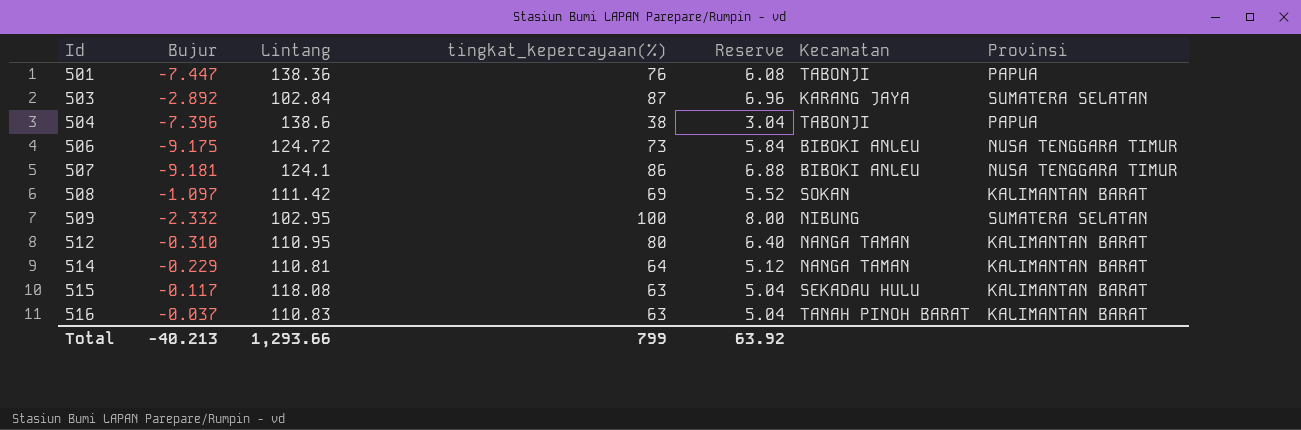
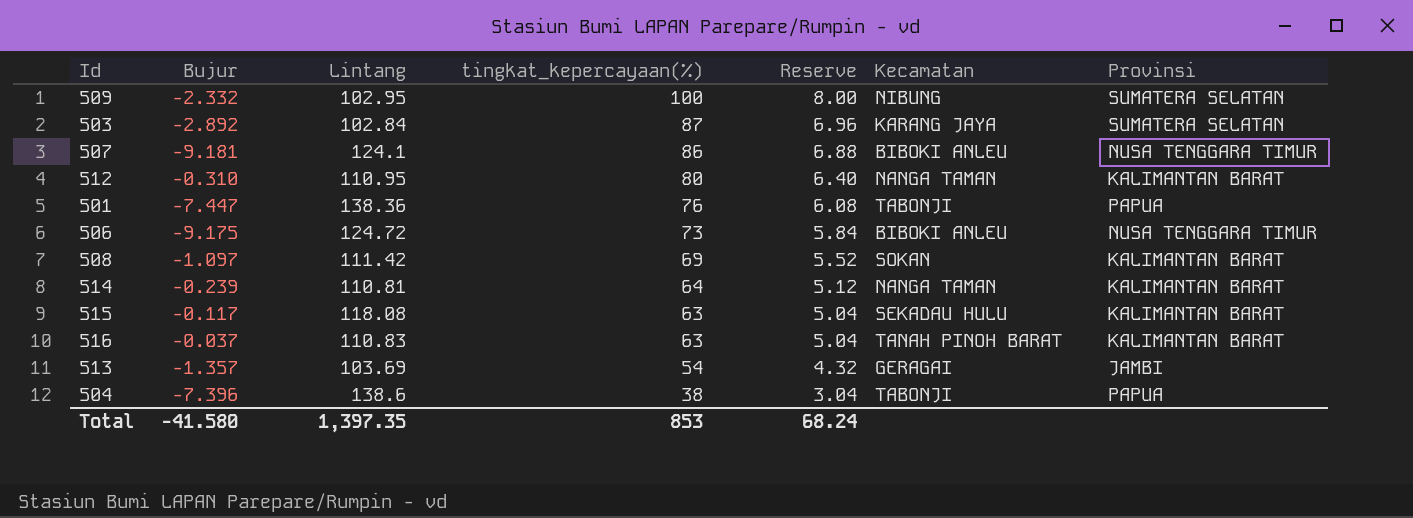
row order: Id ascending -> tingkat_kepercayaan(%) descending
514 | Bujur: -0.229 -> -0.239
row 513: none -> -1.357 | 103.69 | 54 | 4.32 | GERAGAI | JAMBI
Total | Bujur: -40.213 -> -41.580
Total | Lintang: 1,293.66 -> 1,397.35
Total | tingkat_kepercayaan(%): 799 -> 853
Total | Reserve: 63.92 -> 68.24

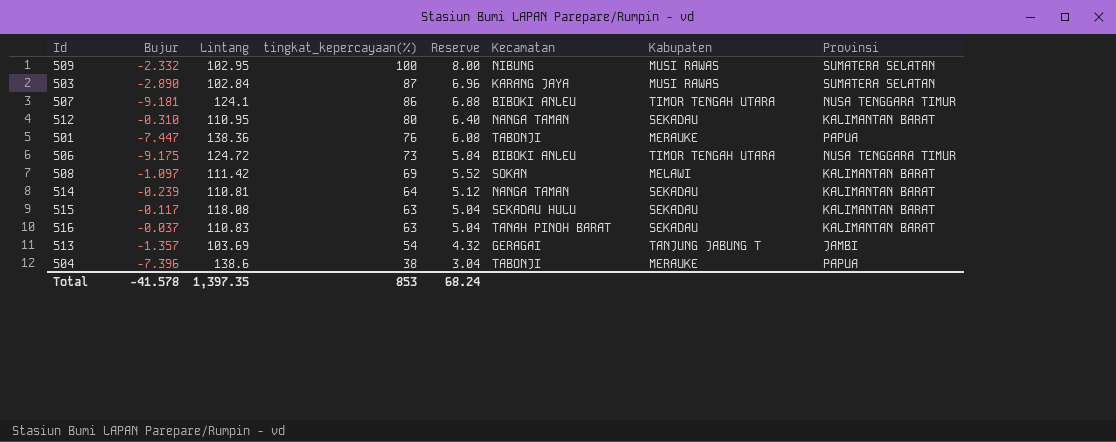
column Kabupaten | position: none -> 7
503 | Bujur: -2.892 -> -2.890
Total | Bujur: -41.580 -> -41.578

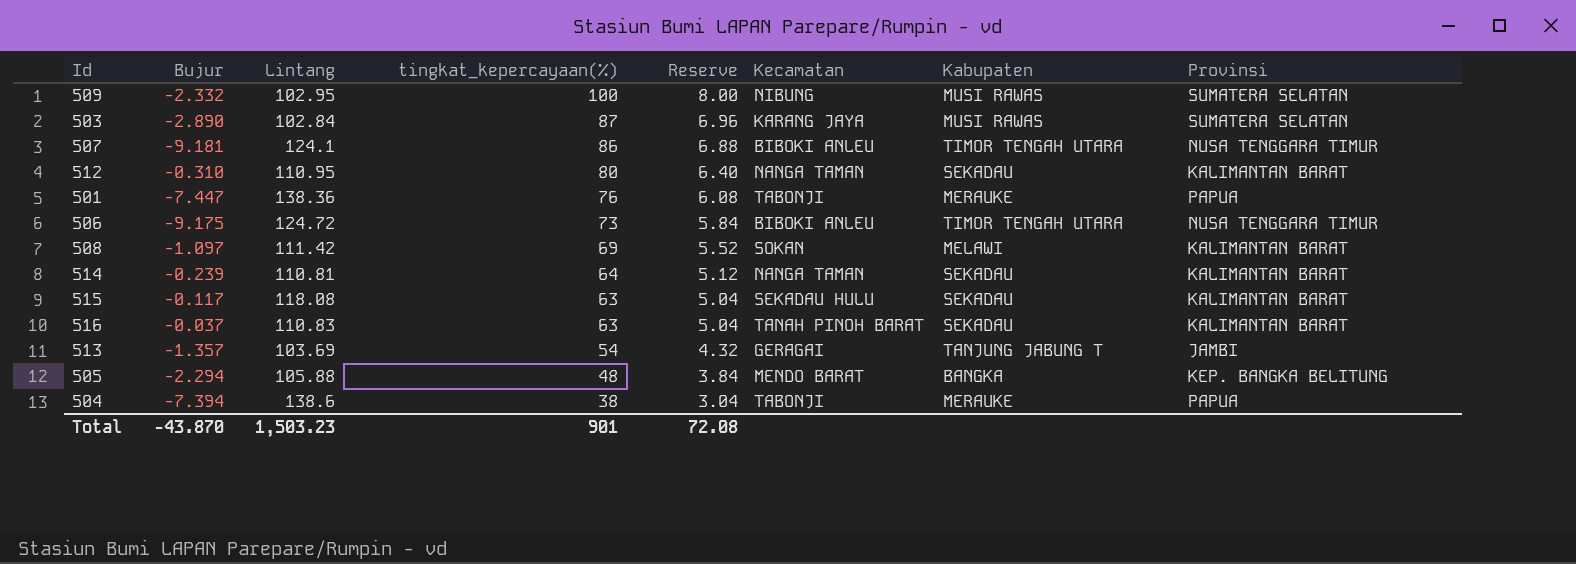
row 505: none -> -2.294 | 105.88 | 48 | 3.84 | MENDO BARAT | BANGKA | KEP. BANGKA BELITUNG
504 | Bujur: -7.396 -> -7.394
Total | Bujur: -41.578 -> -43.870
Total | Lintang: 1,397.35 -> 1,503.23
Total | tingkat_kepercayaan(%): 853 -> 901
Total | Reserve: 68.24 -> 72.08

